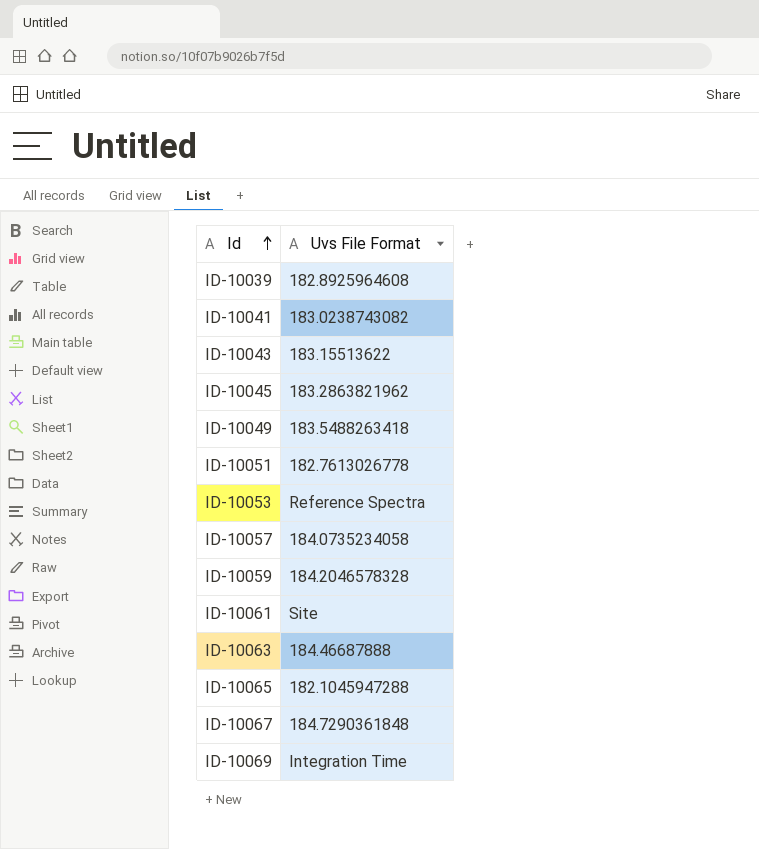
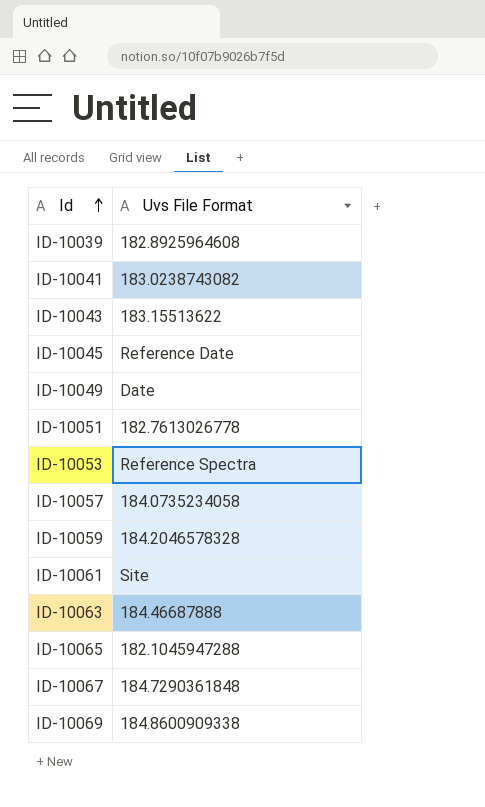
ID-10045 | Uvs File Format: 183.2863821962 -> Reference Date
ID-10049 | Uvs File Format: 183.5488263418 -> Date
ID-10069 | Uvs File Format: Integration Time -> 184.8600909338

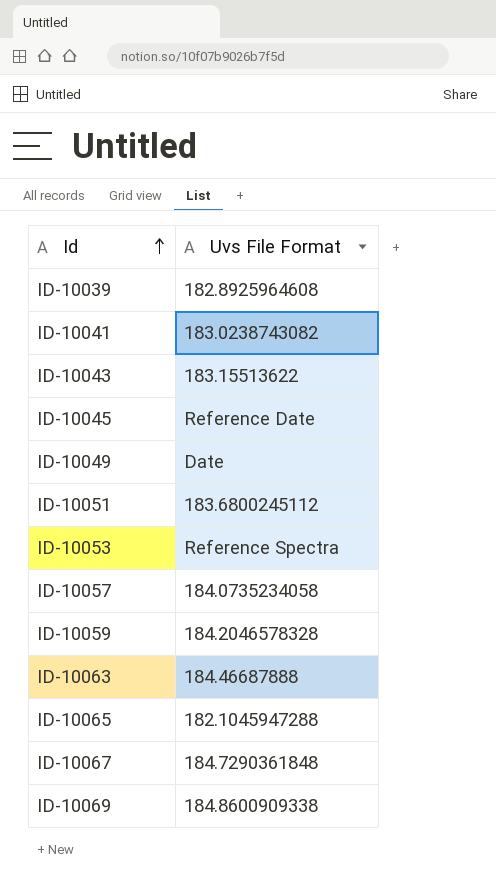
row ID-10061: Site -> none
ID-10051 | Uvs File Format: 182.7613026778 -> 183.6800245112

